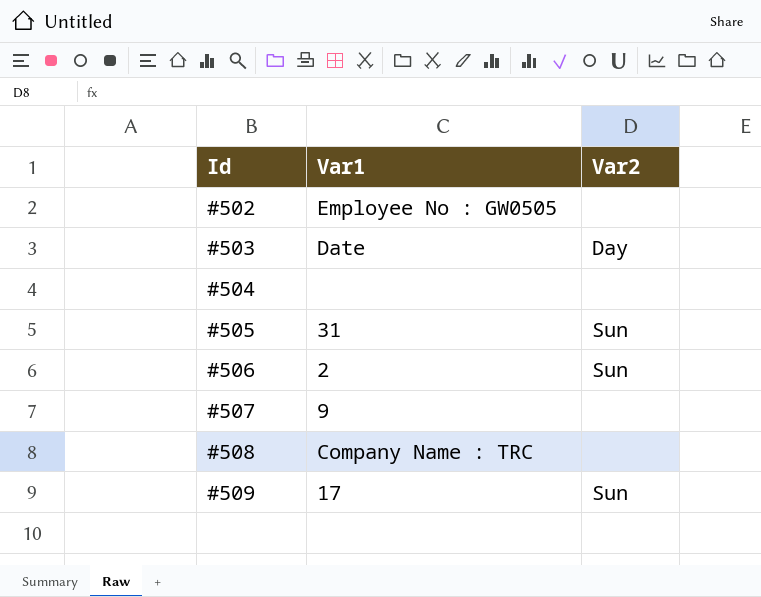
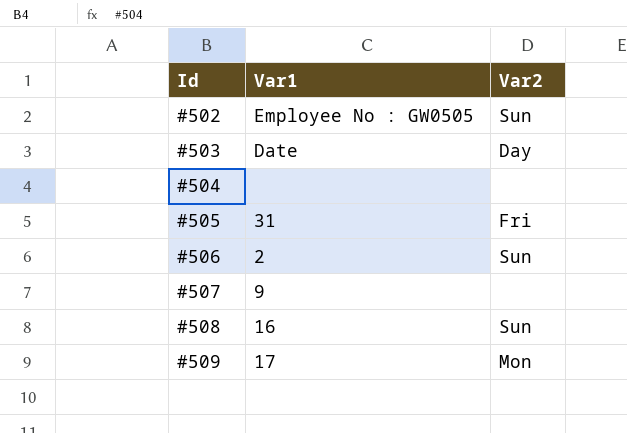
#502 | Var2: none -> Sun
#505 | Var2: Sun -> Fri
#508 | Var1: Company Name : TRC -> 16
#508 | Var2: none -> Sun
#509 | Var2: Sun -> Mon

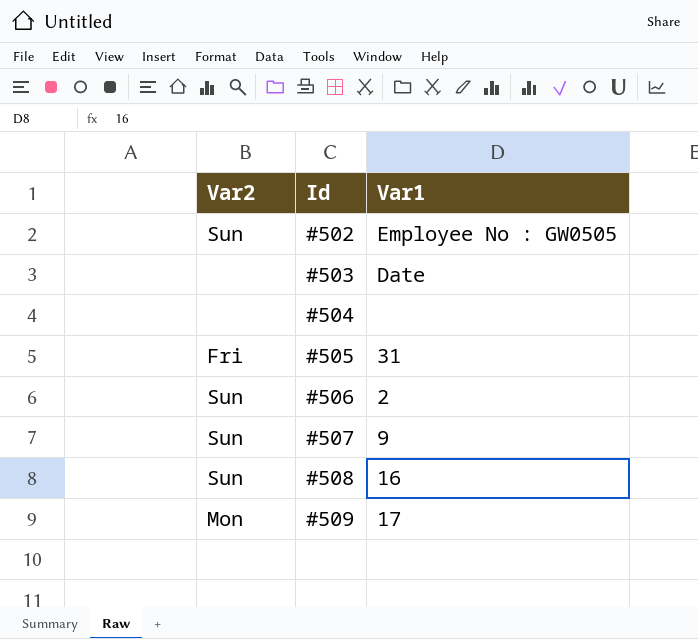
column Var2 | position: 3 -> 1
#503 | Var2: Day -> none
#507 | Var2: none -> Sun

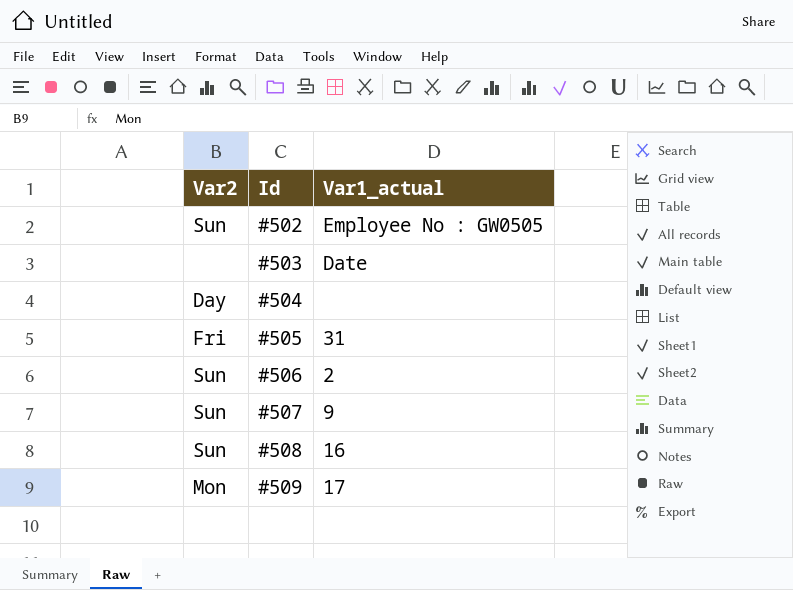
column name: Var1 -> Var1_actual
#504 | Var2: none -> Day

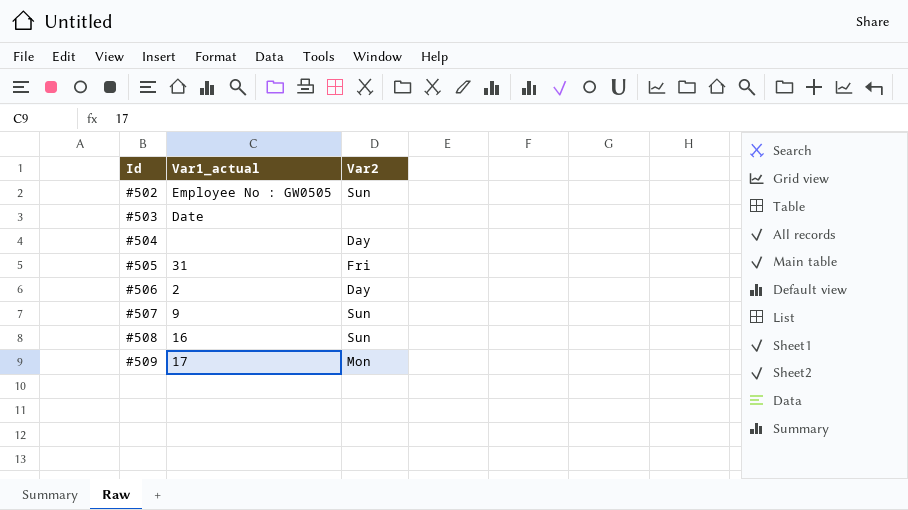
column Var2 | position: 1 -> 3
#506 | Var2: Sun -> Day

